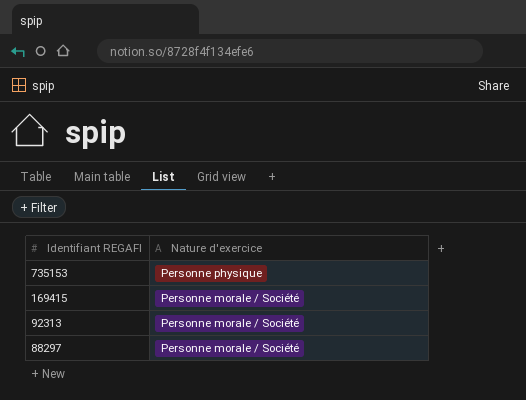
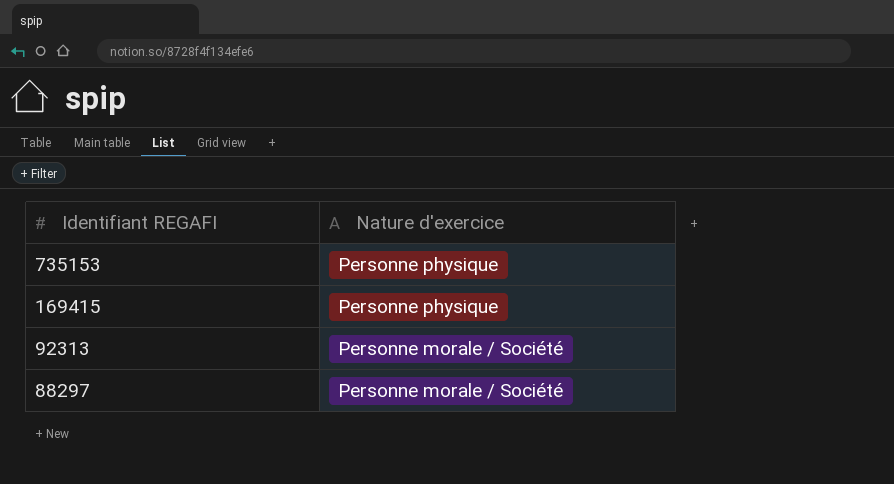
169415 | Nature d'exercice: Personne morale / Société -> Personne physique

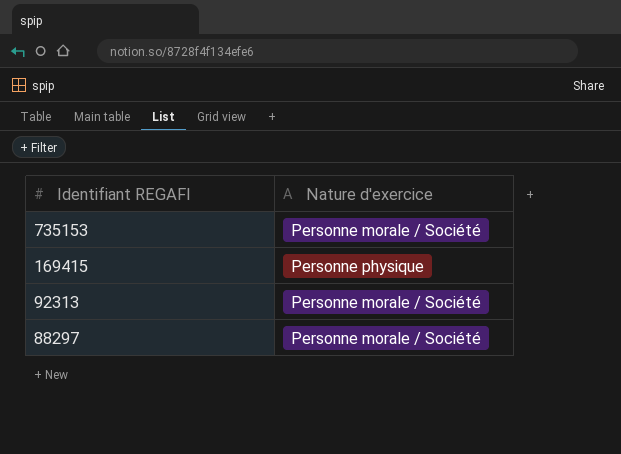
735153 | Nature d'exercice: Personne physique -> Personne morale / Société

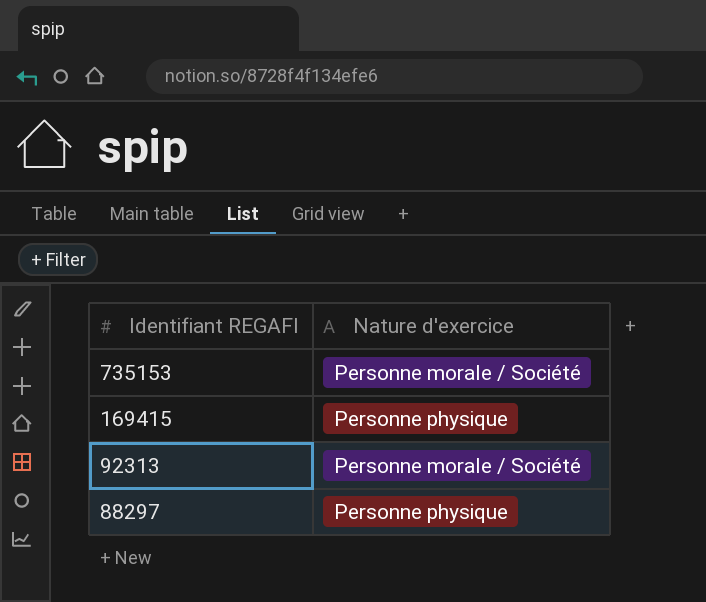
88297 | Nature d'exercice: Personne morale / Société -> Personne physique

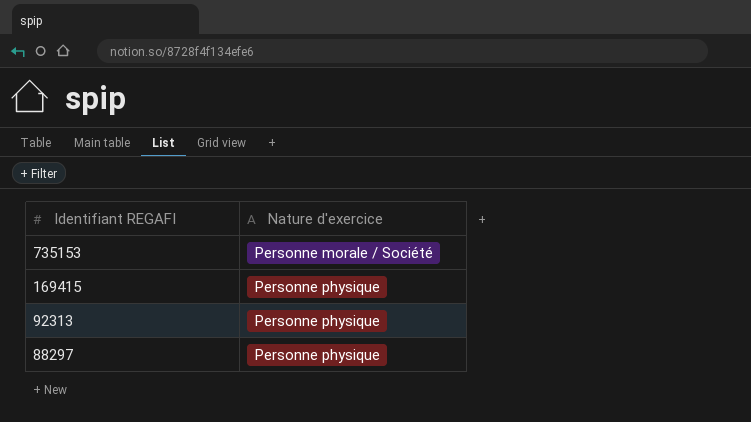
92313 | Nature d'exercice: Personne morale / Société -> Personne physique

